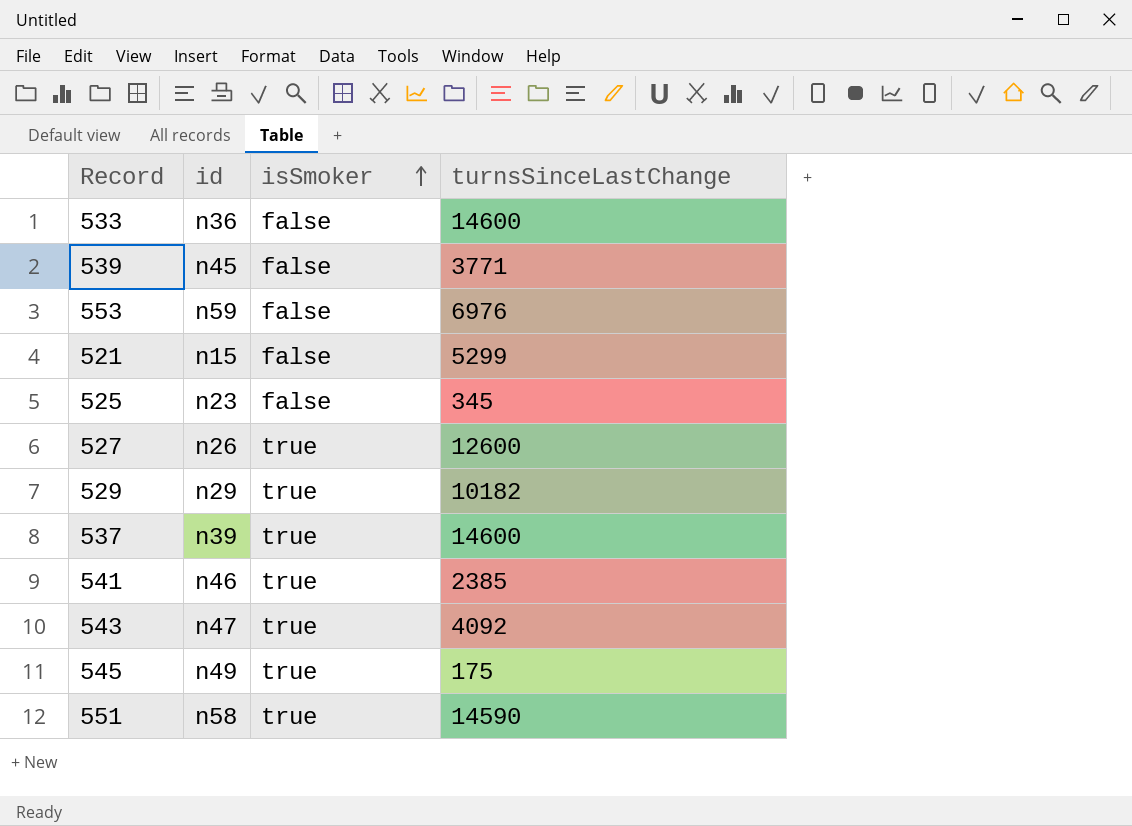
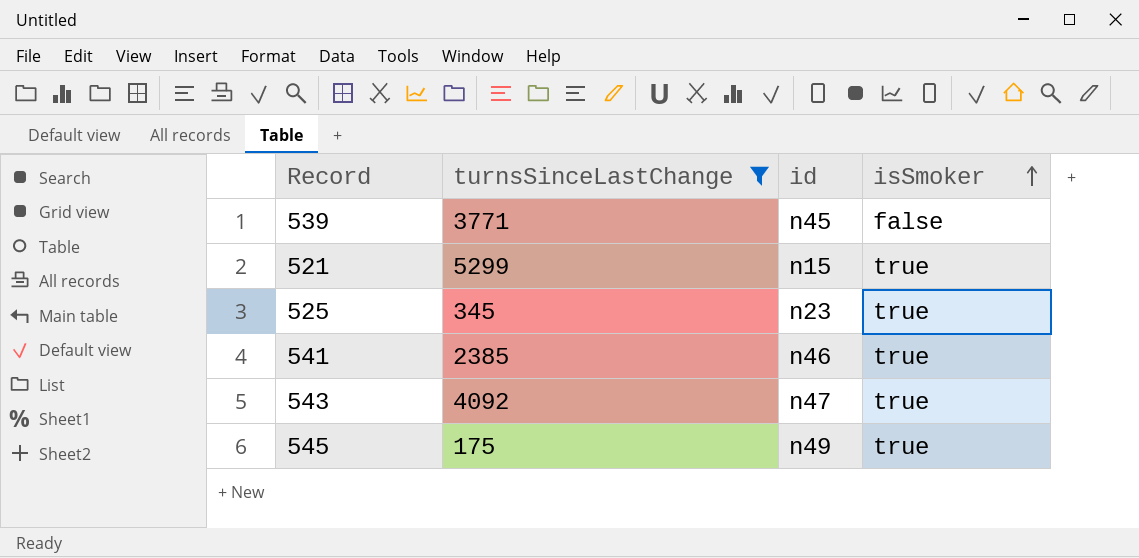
filter: none -> turnsSinceLastChange <= 5299
column turnsSinceLastChange | position: 4 -> 2
521 | isSmoker: false -> true
525 | isSmoker: false -> true

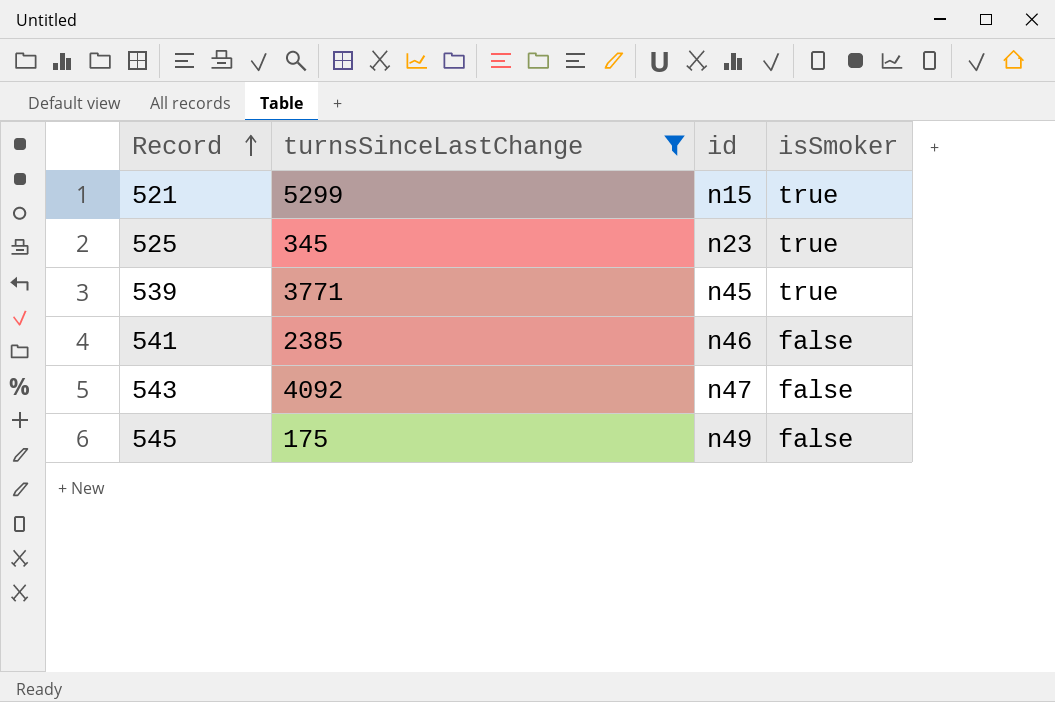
row order: isSmoker ascending -> Record ascending
539 | isSmoker: false -> true
541 | isSmoker: true -> false
543 | isSmoker: true -> false
545 | isSmoker: true -> false

